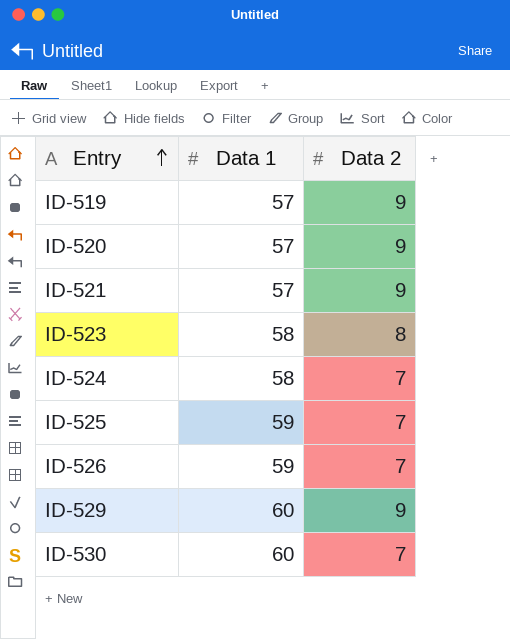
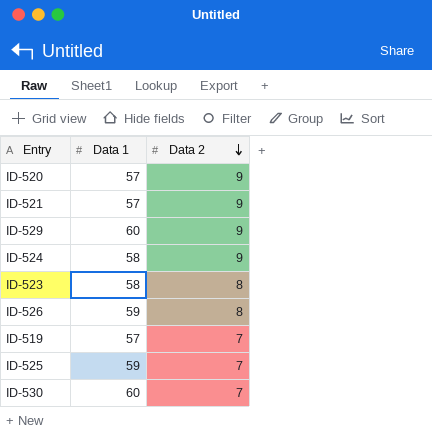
row order: Entry ascending -> Data 2 descending
ID-524 | Data 2: 7 -> 9
ID-526 | Data 2: 7 -> 8
ID-519 | Data 2: 9 -> 7

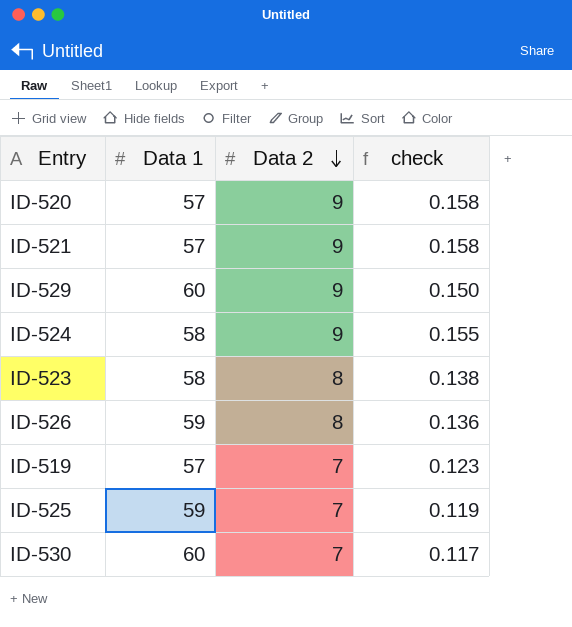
column check | formula: none -> [Data 2] / [Data 1]

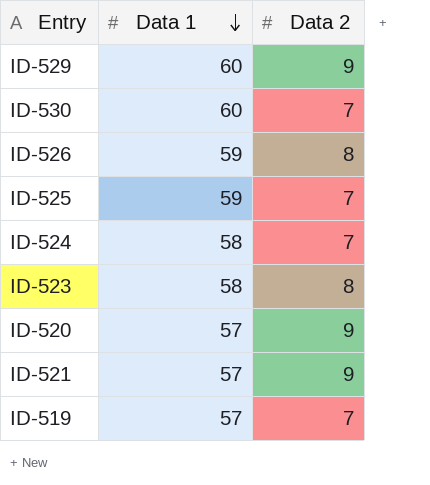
row order: Data 2 descending -> Data 1 descending
column check | formula: [Data 2] / [Data 1] -> none
ID-524 | Data 2: 9 -> 7

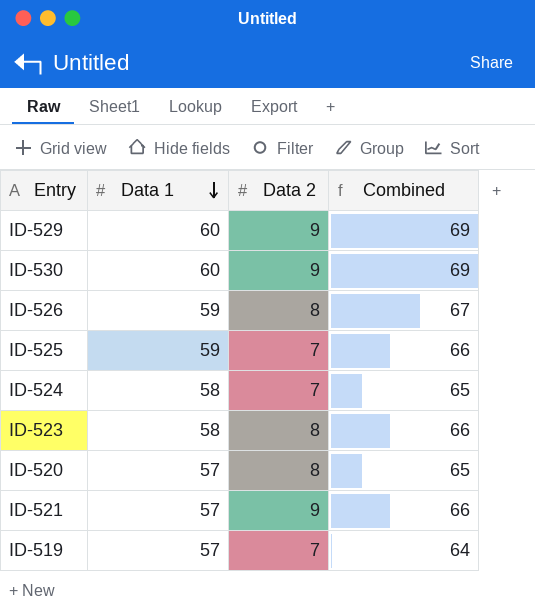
column Combined | formula: none -> [Data 1] + [Data 2]
ID-530 | Data 2: 7 -> 9
ID-520 | Data 2: 9 -> 8

